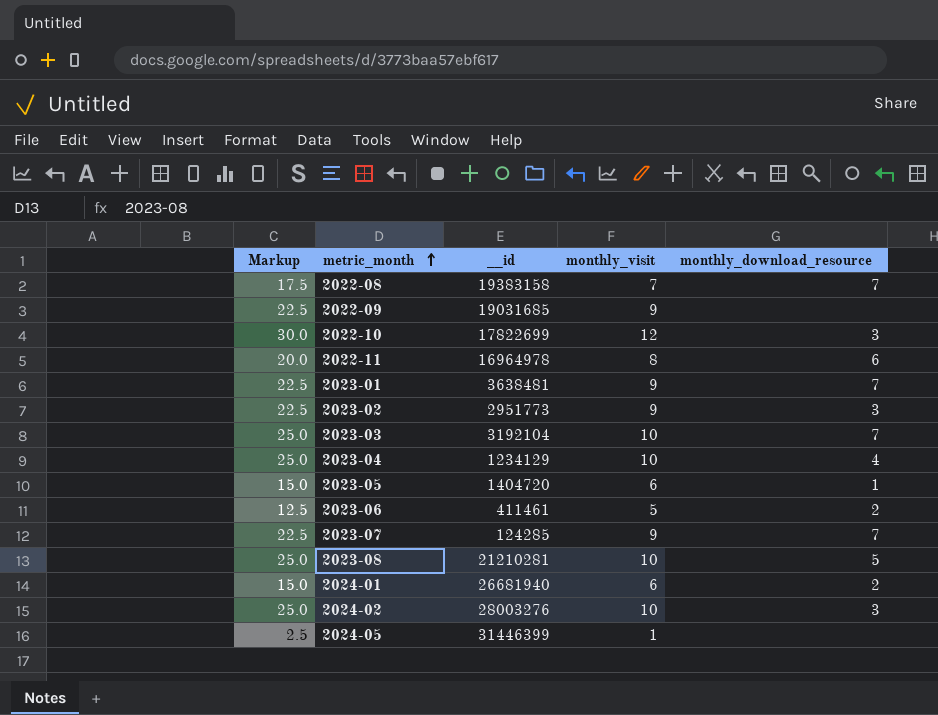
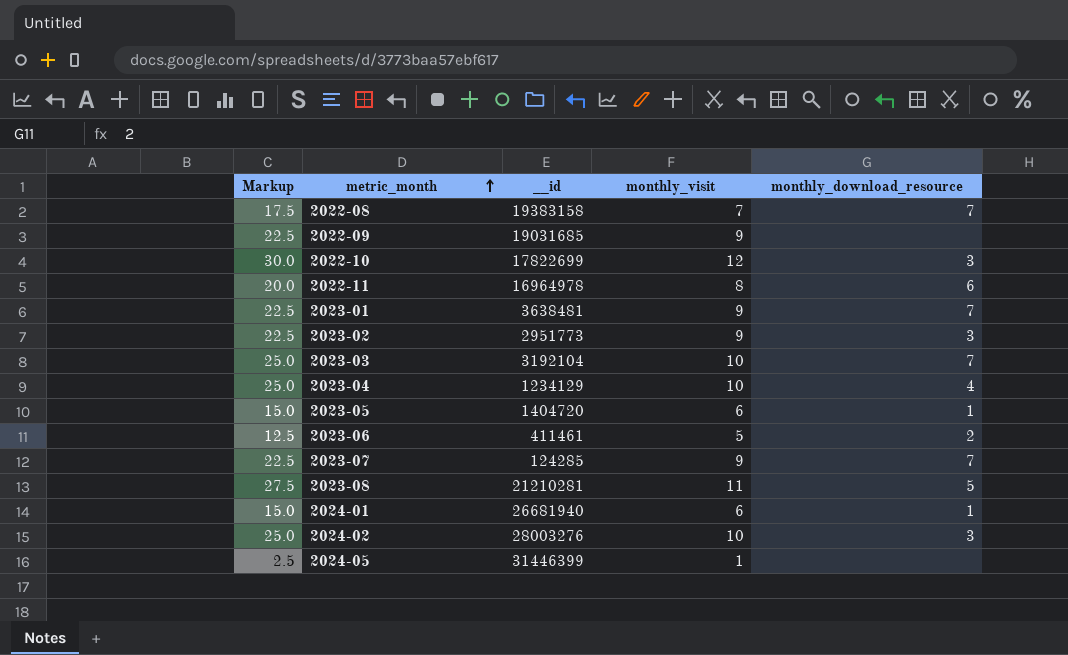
2023-08 | Markup: 25.0 -> 27.5
2023-08 | monthly_visit: 10 -> 11
2024-01 | monthly_download_resource: 2 -> 1

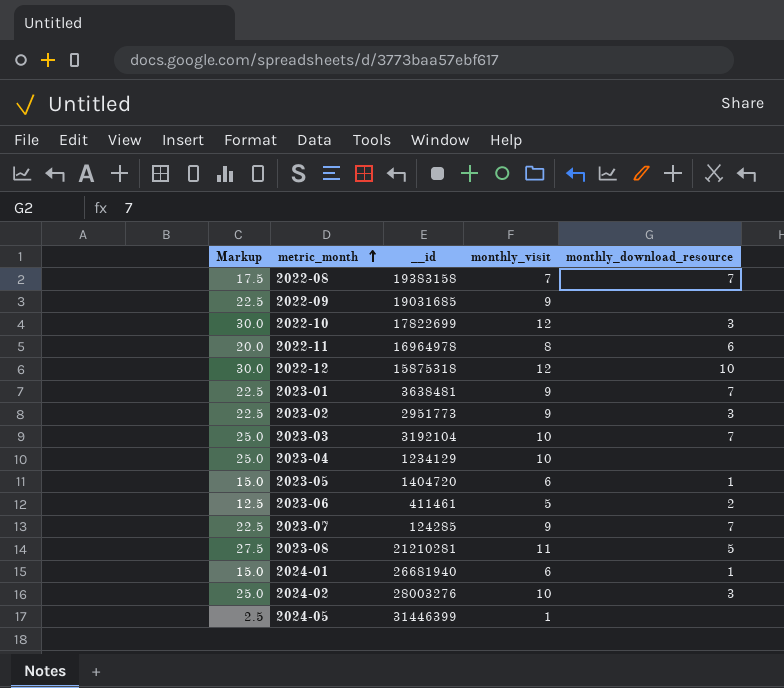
row 2022-12: none -> 30.0 | 15875318 | 12 | 10
2023-04 | monthly_download_resource: 4 -> none

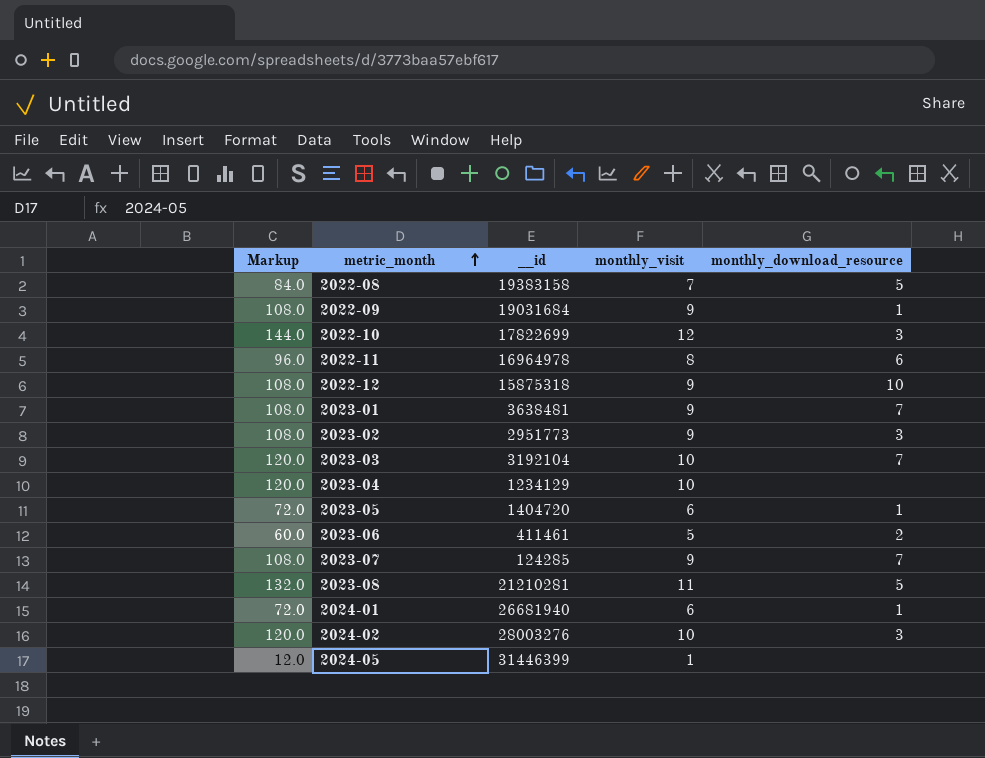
column Markup | formula: [monthly_visit] * 2.5 -> [monthly_visit] * 12
2022-08 | monthly_download_resource: 7 -> 5
2022-09 | __id: 19031685 -> 19031684
2022-09 | monthly_download_resource: none -> 1
2022-12 | monthly_visit: 12 -> 9

